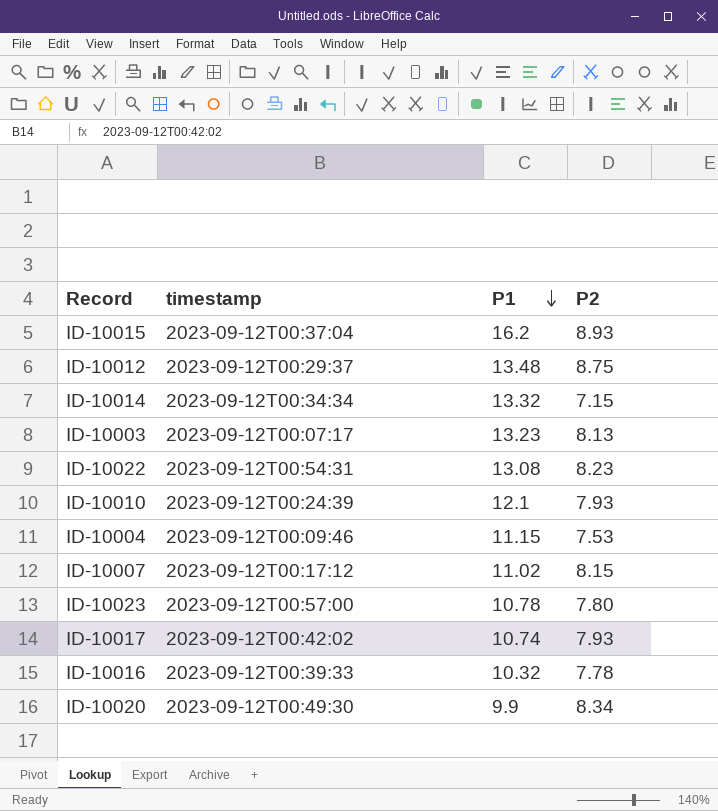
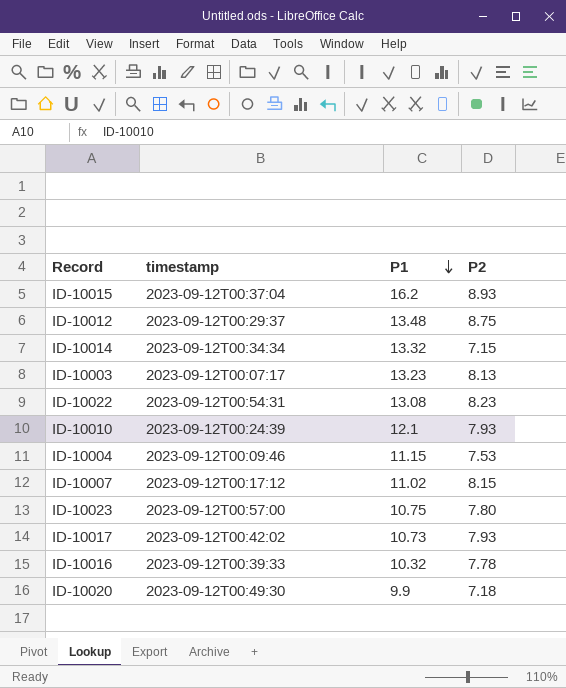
ID-10023 | P1: 10.78 -> 10.75
ID-10017 | P1: 10.74 -> 10.73
ID-10020 | P2: 8.34 -> 7.18

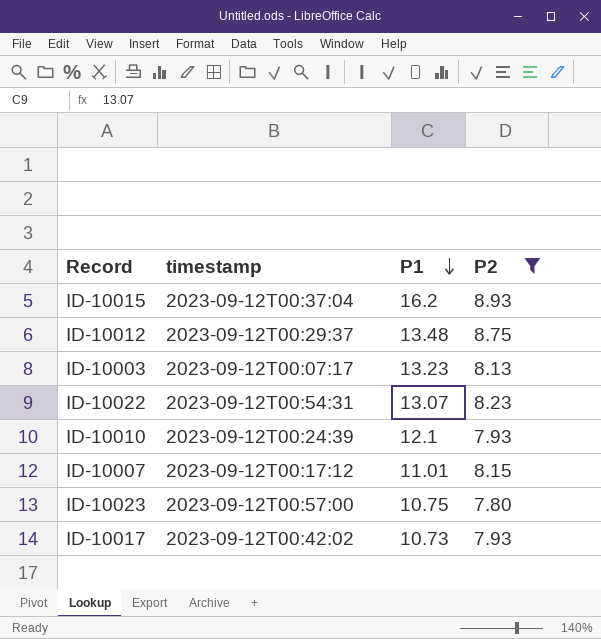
filter: none -> P2 >= 7.80
ID-10022 | P1: 13.08 -> 13.07
ID-10007 | P1: 11.02 -> 11.01

